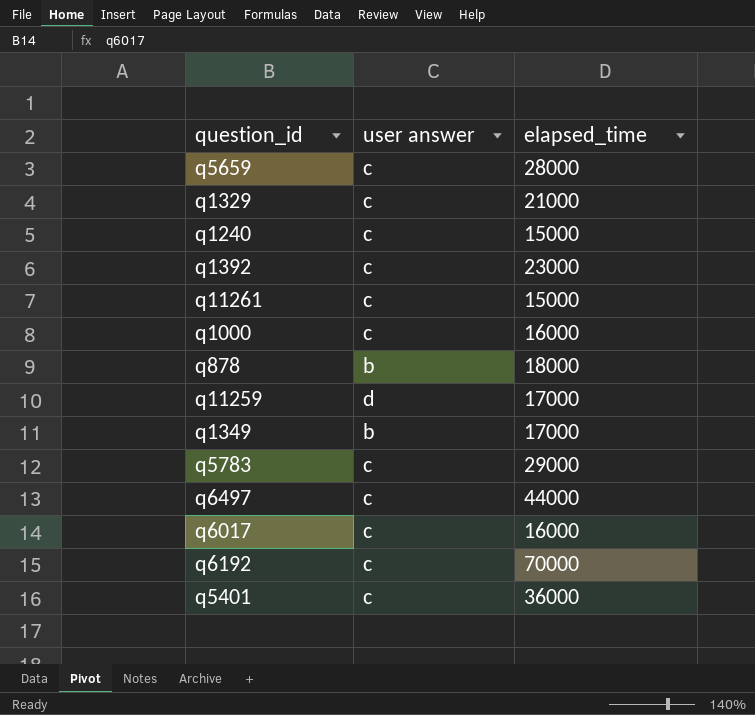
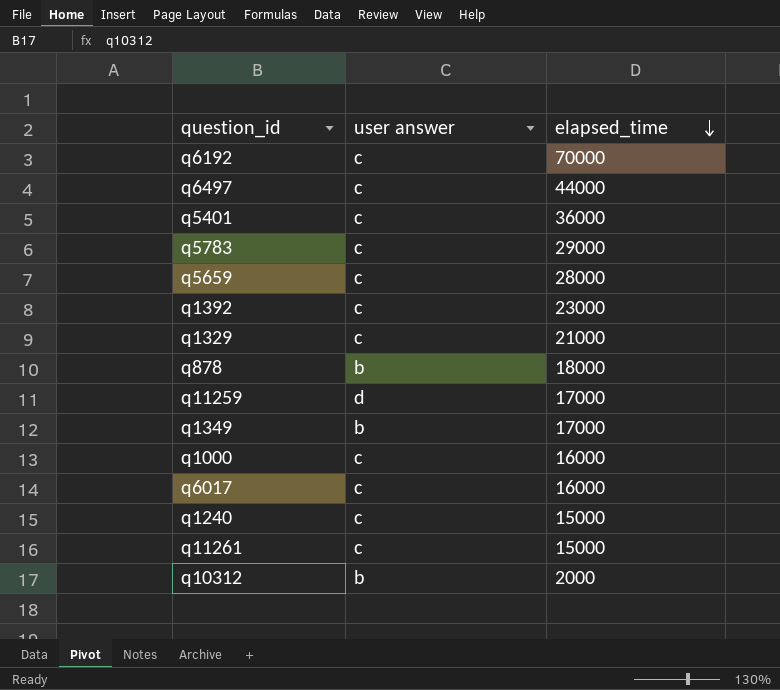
row order: none -> elapsed_time descending
row q10312: none -> b | 2000

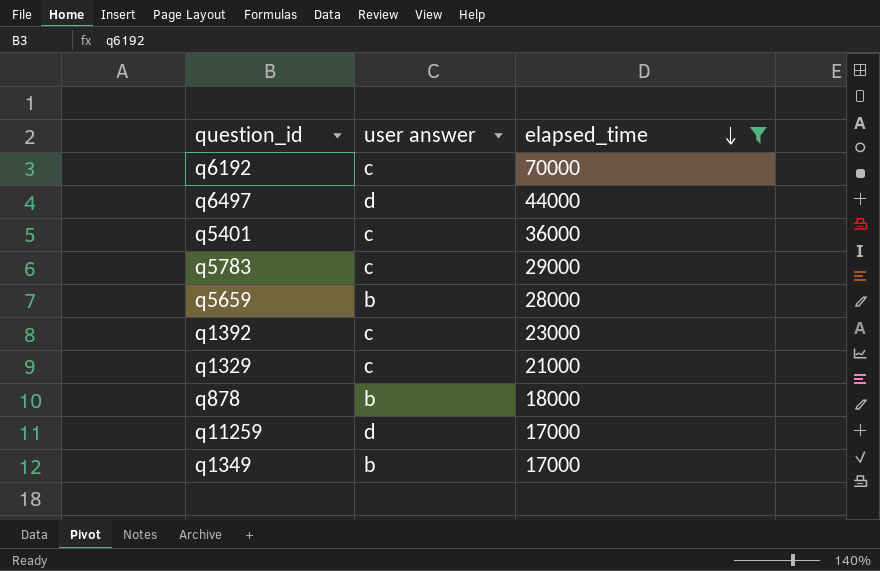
filter: none -> elapsed_time >= 17000
q6497 | user answer: c -> d
q5659 | user answer: c -> b

